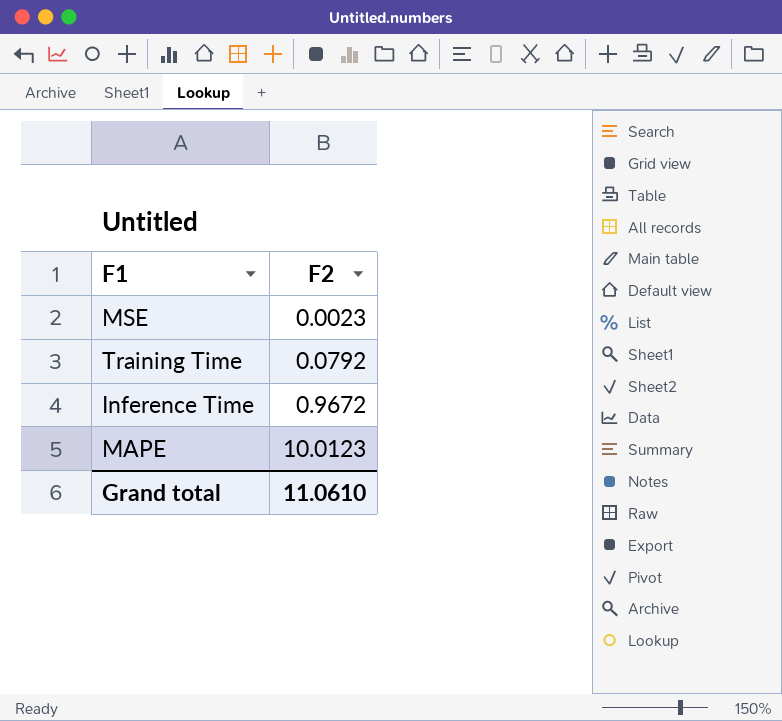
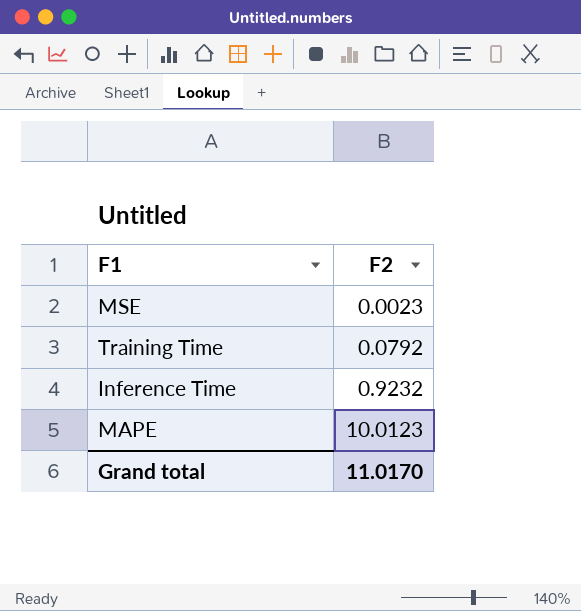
Inference Time | F2: 0.9672 -> 0.9232
Grand total | F2: 11.0610 -> 11.0170

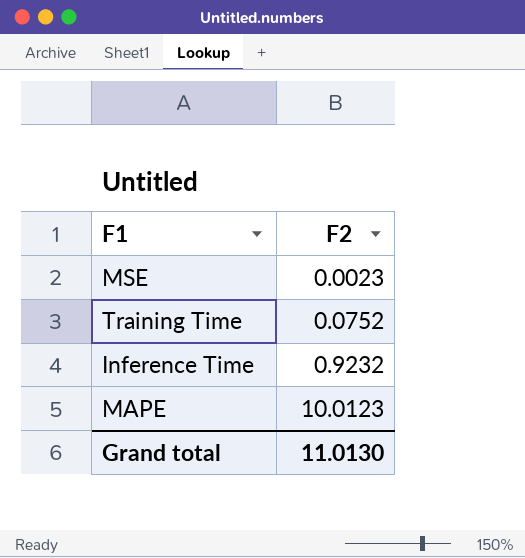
Training Time | F2: 0.0792 -> 0.0752
Grand total | F2: 11.0170 -> 11.0130

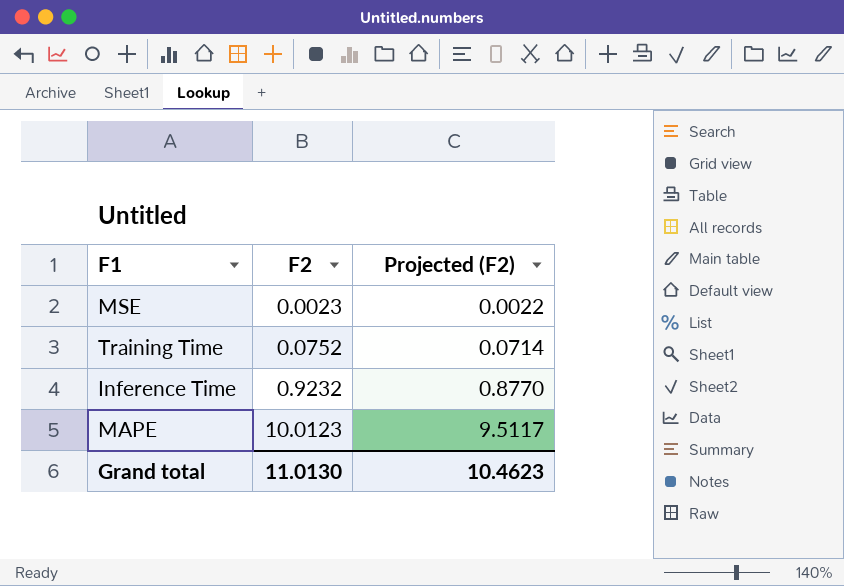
column Projected (F2) | formula: none -> [F2] * 0.95

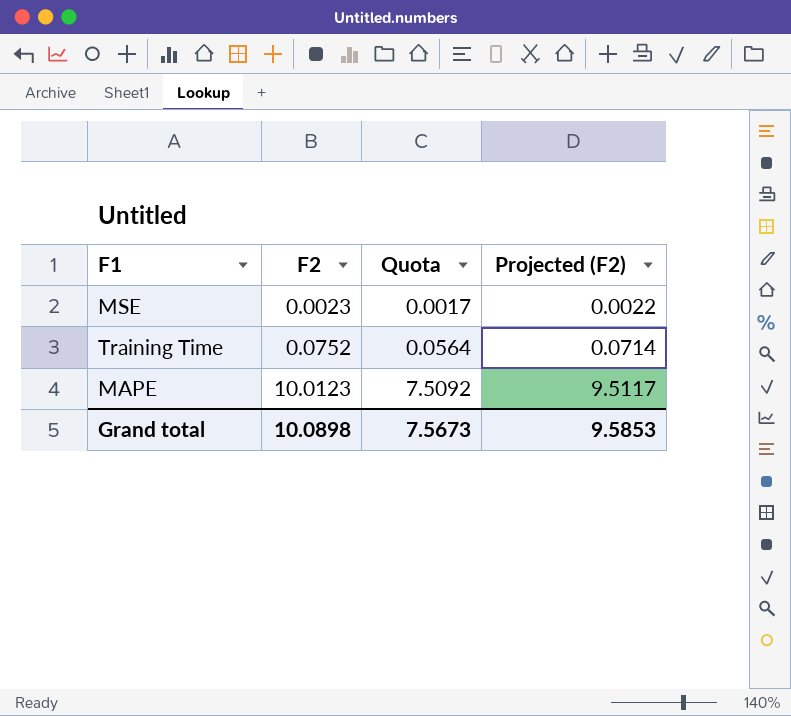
column Quota | formula: none -> [F2] * 0.75
row Inference Time: 0.9232 | 0.8770 -> none
Grand total | F2: 11.0130 -> 10.0898
Grand total | Projected (F2): 10.4623 -> 9.5853

